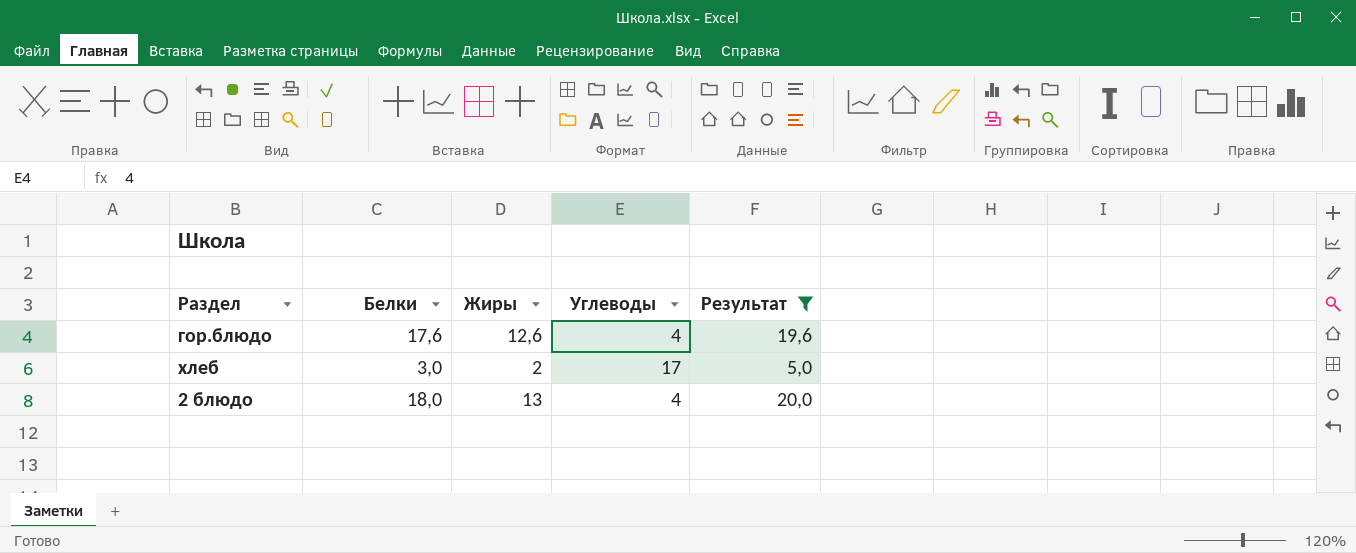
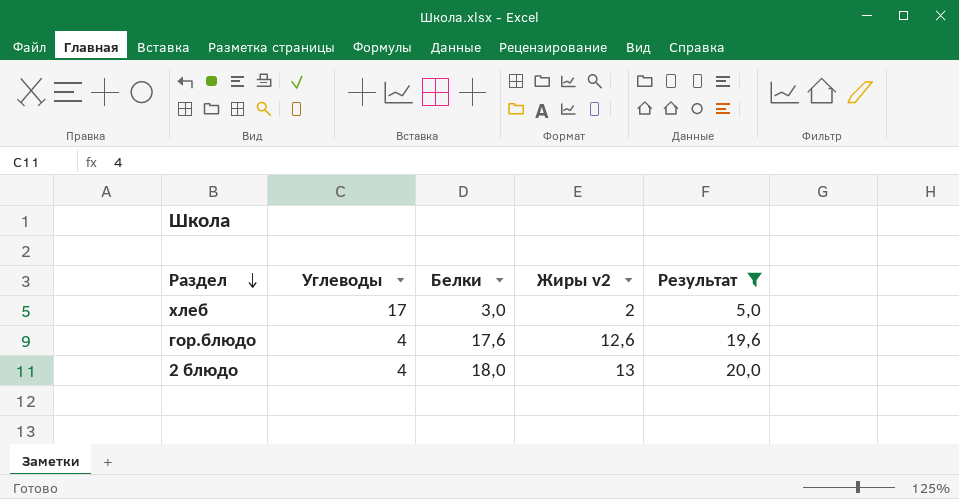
row order: none -> Раздел descending
column Углеводы | position: 4 -> 2
column name: Жиры -> Жиры v2

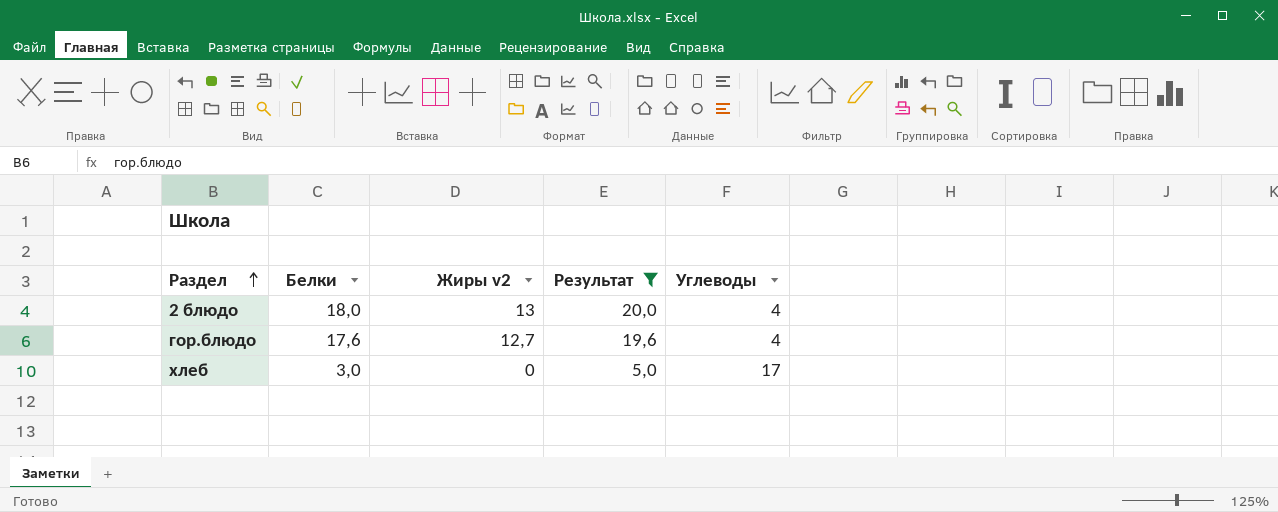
row order: Раздел descending -> Раздел ascending
column Углеводы | position: 2 -> 5
гор.блюдо | Жиры v2: 12,6 -> 12,7
хлеб | Жиры v2: 2 -> 0

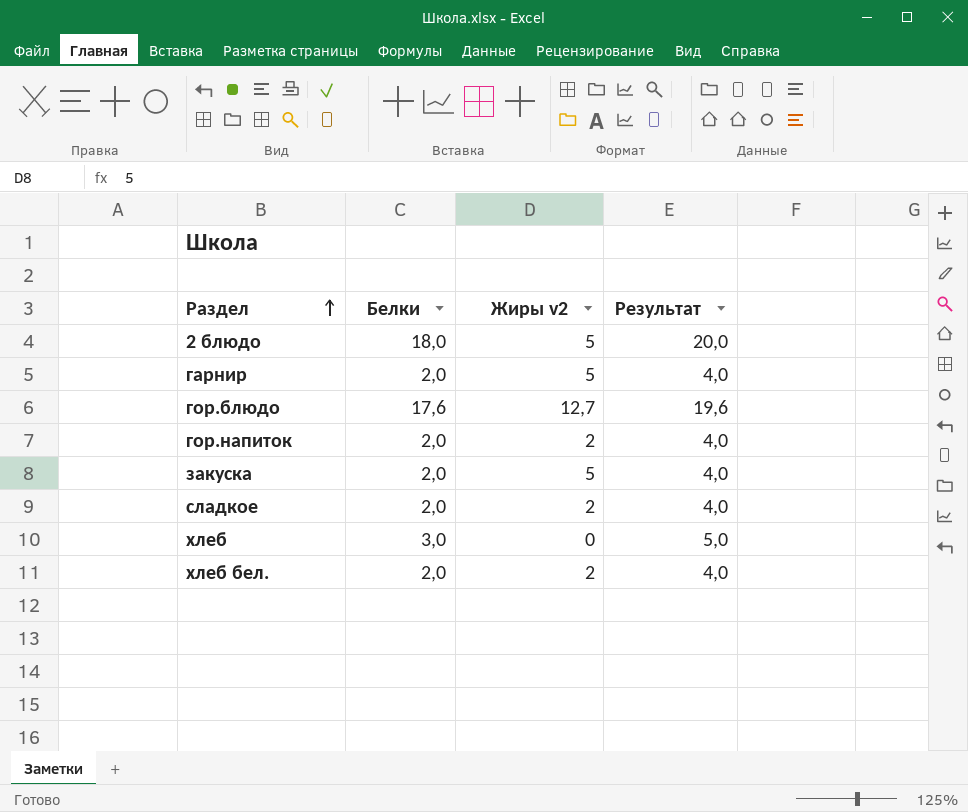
filter: Результат != 4,0 -> none
column Углеводы | position: 5 -> none
2 блюдо | Жиры v2: 13 -> 5

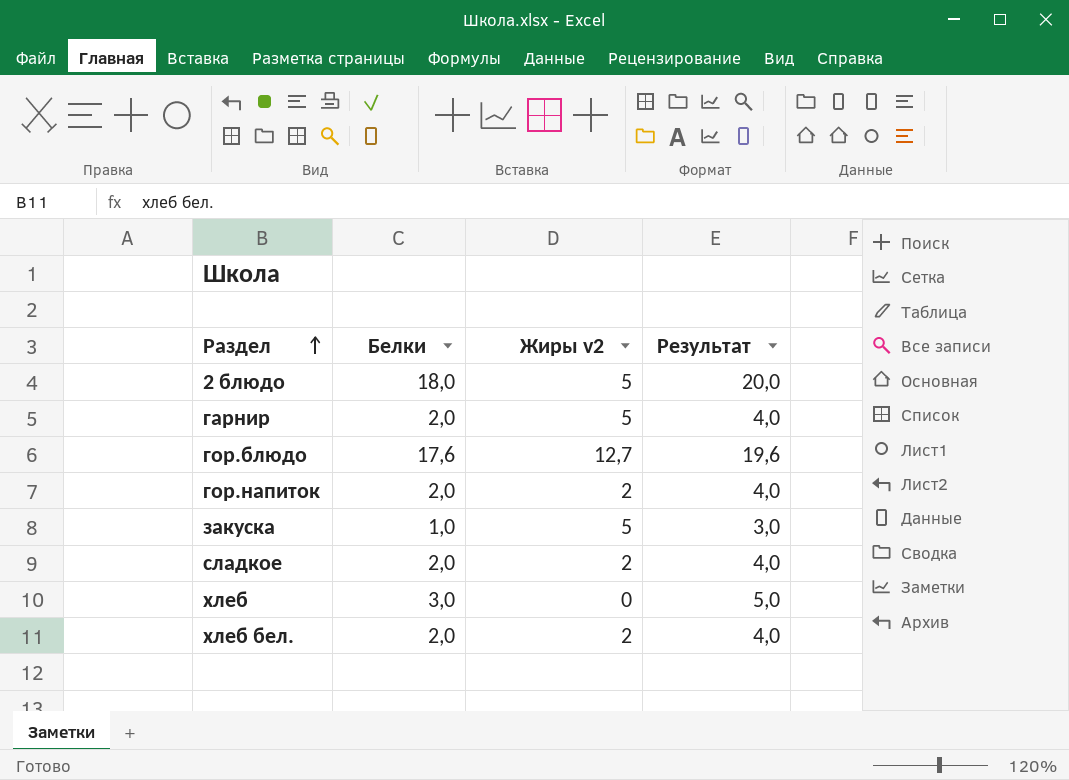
закуска | Белки: 2,0 -> 1,0
закуска | Результат: 4,0 -> 3,0

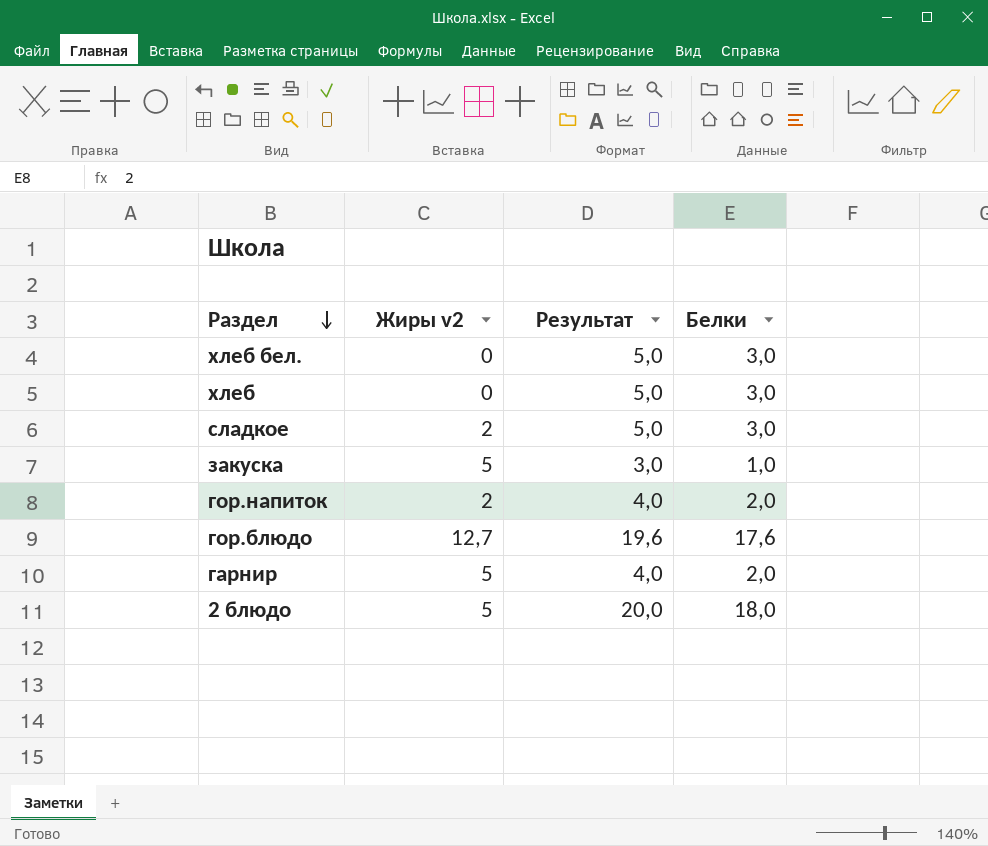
row order: Раздел ascending -> Раздел descending
column Белки | position: 2 -> 4
хлеб бел. | Жиры v2: 2 -> 0
хлеб бел. | Результат: 4,0 -> 5,0
хлеб бел. | Белки: 2,0 -> 3,0
сладкое | Результат: 4,0 -> 5,0
сладкое | Белки: 2,0 -> 3,0

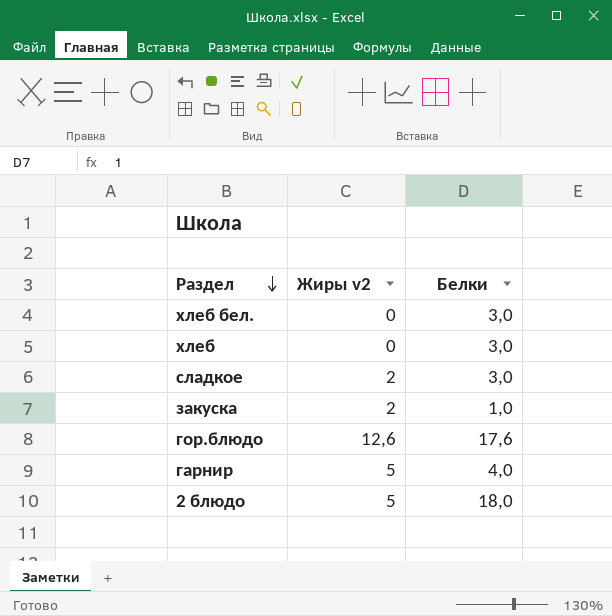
column Результат | formula: [Белки] + 2 -> none
row гор.напиток: 2 | 4,0 | 2,0 -> none
закуска | Жиры v2: 5 -> 2
гор.блюдо | Жиры v2: 12,7 -> 12,6
гарнир | Белки: 2,0 -> 4,0

